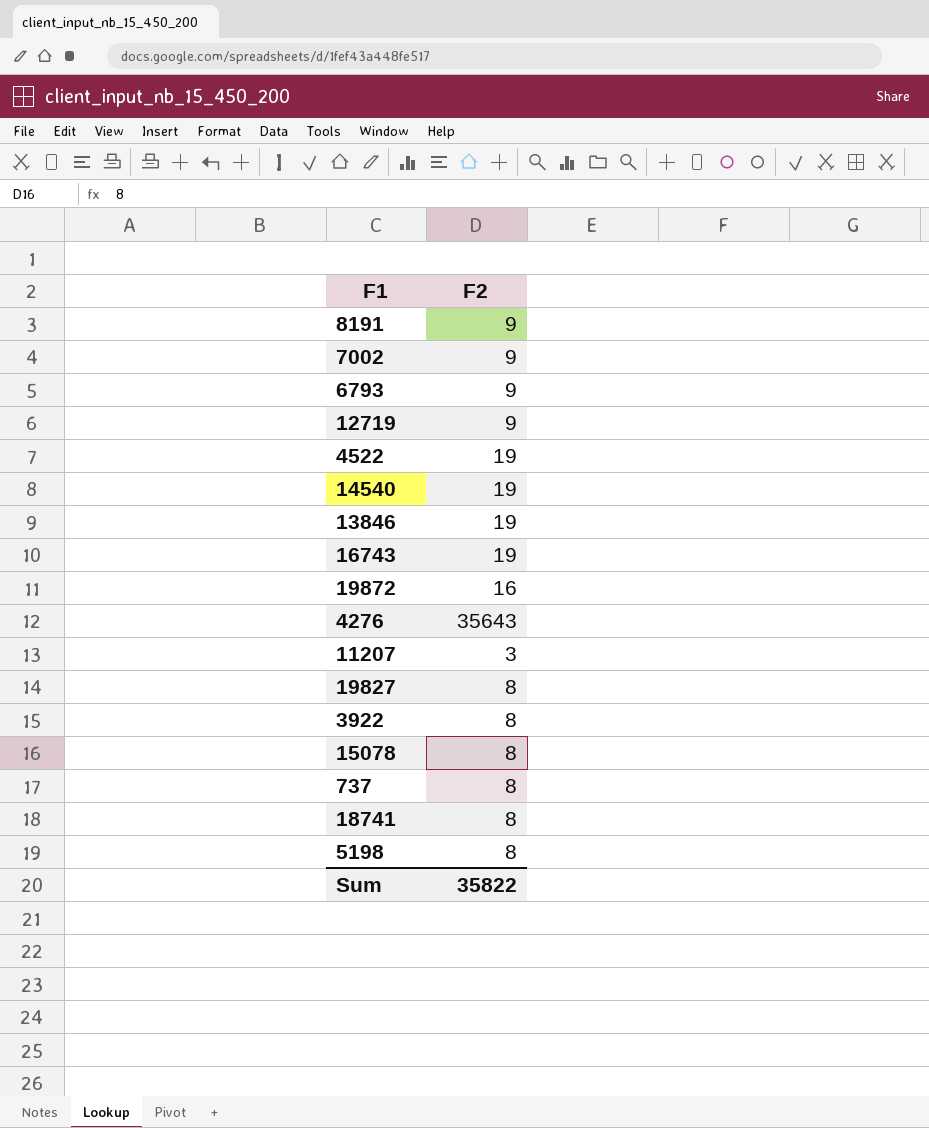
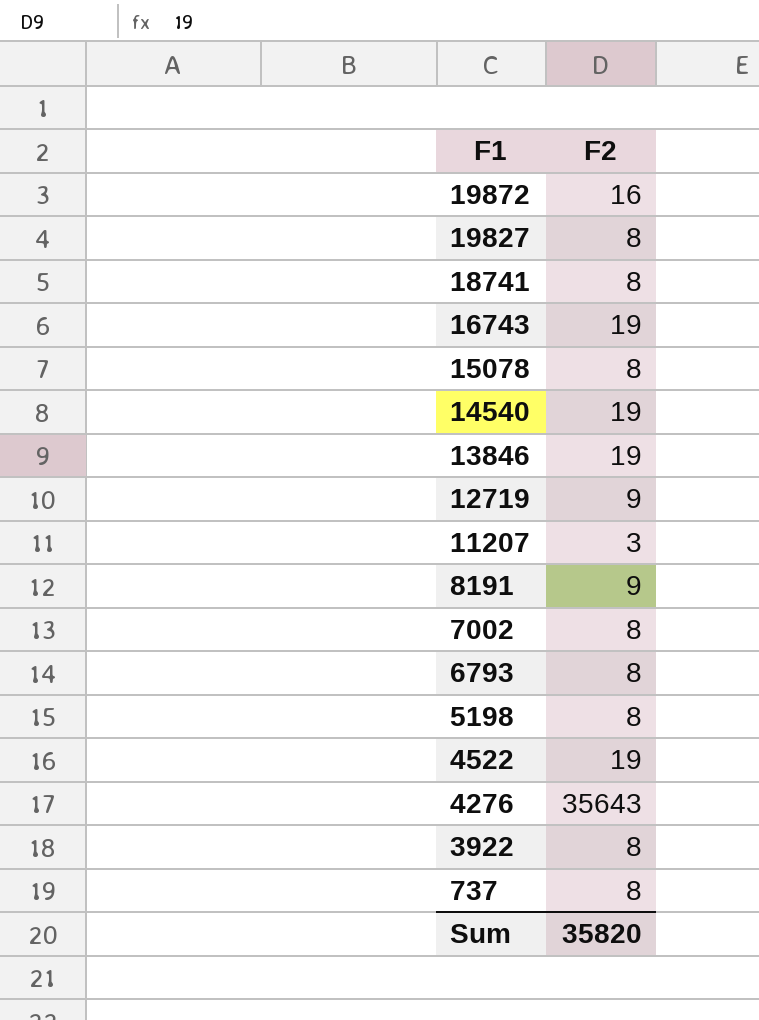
row order: none -> F1 descending
7002 | F2: 9 -> 8
6793 | F2: 9 -> 8
Sum | F2: 35822 -> 35820

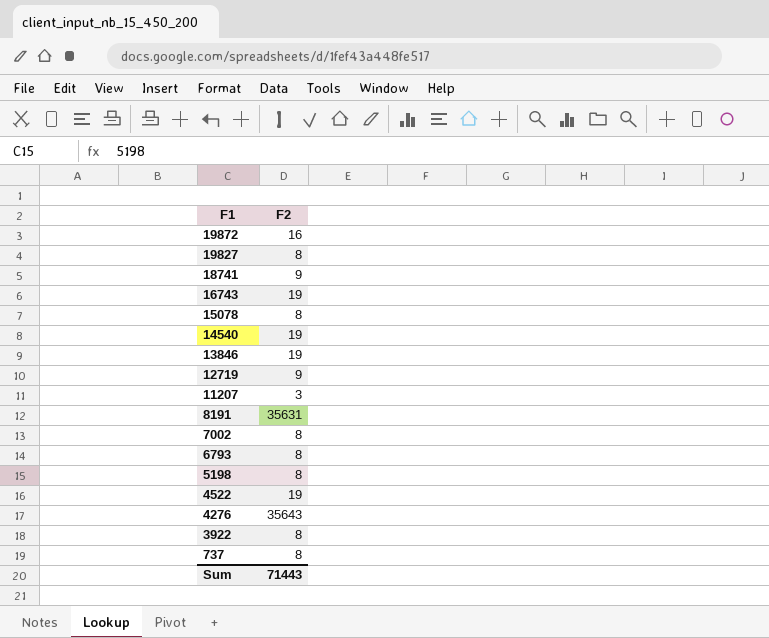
18741 | F2: 8 -> 9
8191 | F2: 9 -> 35631
Sum | F2: 35820 -> 71443

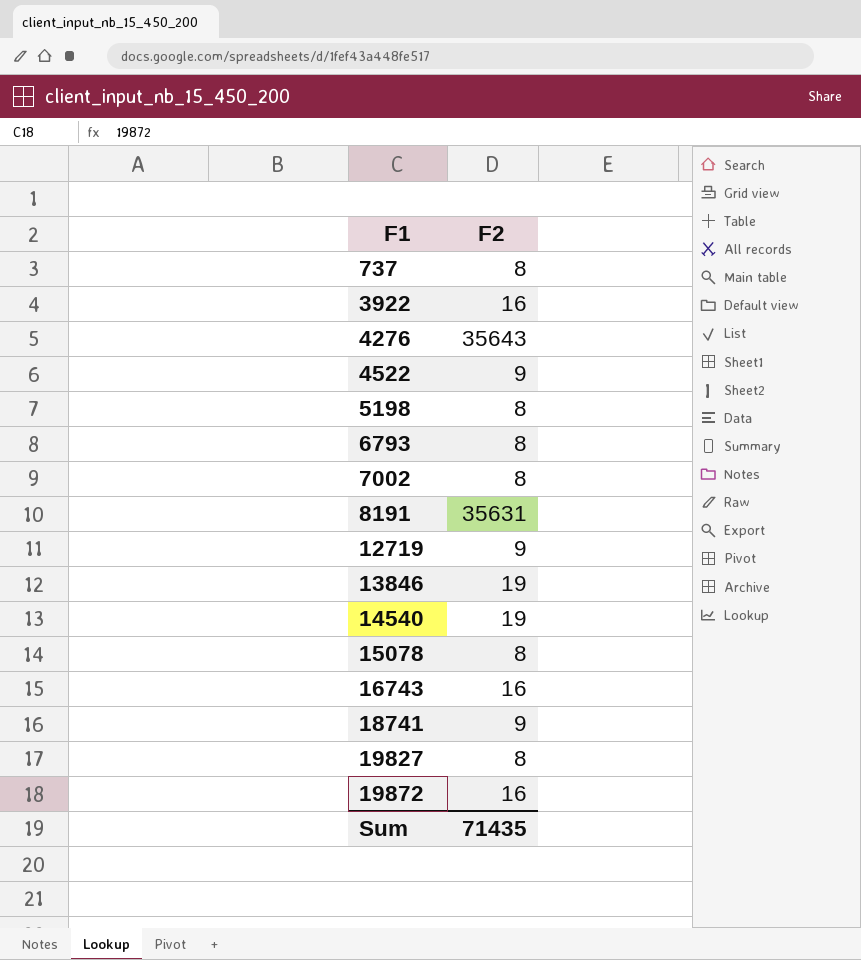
row order: F1 descending -> F1 ascending
row 11207: 3 -> none
3922 | F2: 8 -> 16
4522 | F2: 19 -> 9
16743 | F2: 19 -> 16
Sum | F2: 71443 -> 71435

